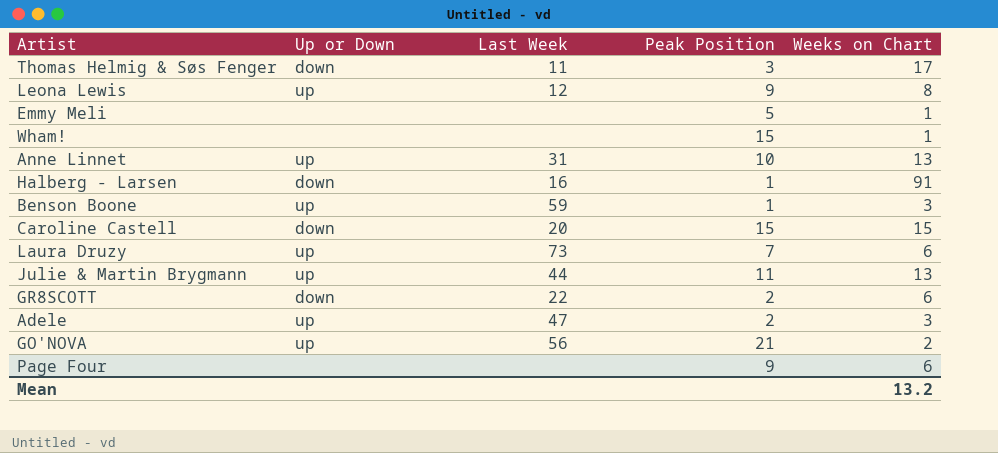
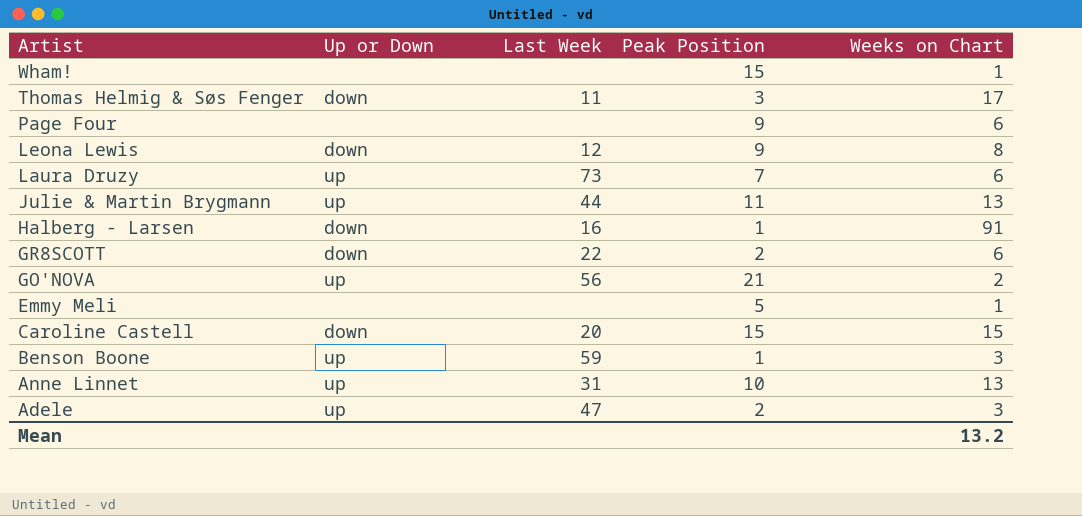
row order: none -> Artist descending
Leona Lewis | Up or Down: up -> down

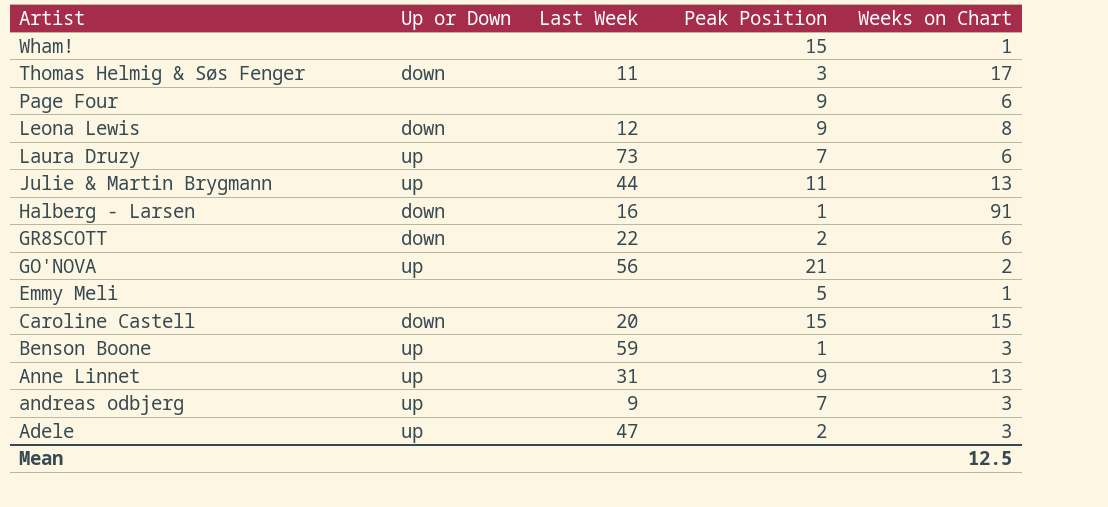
Anne Linnet | Peak Position: 10 -> 9
row andreas odbjerg: none -> up | 9 | 7 | 3
Mean | Weeks on Chart: 13.2 -> 12.5

